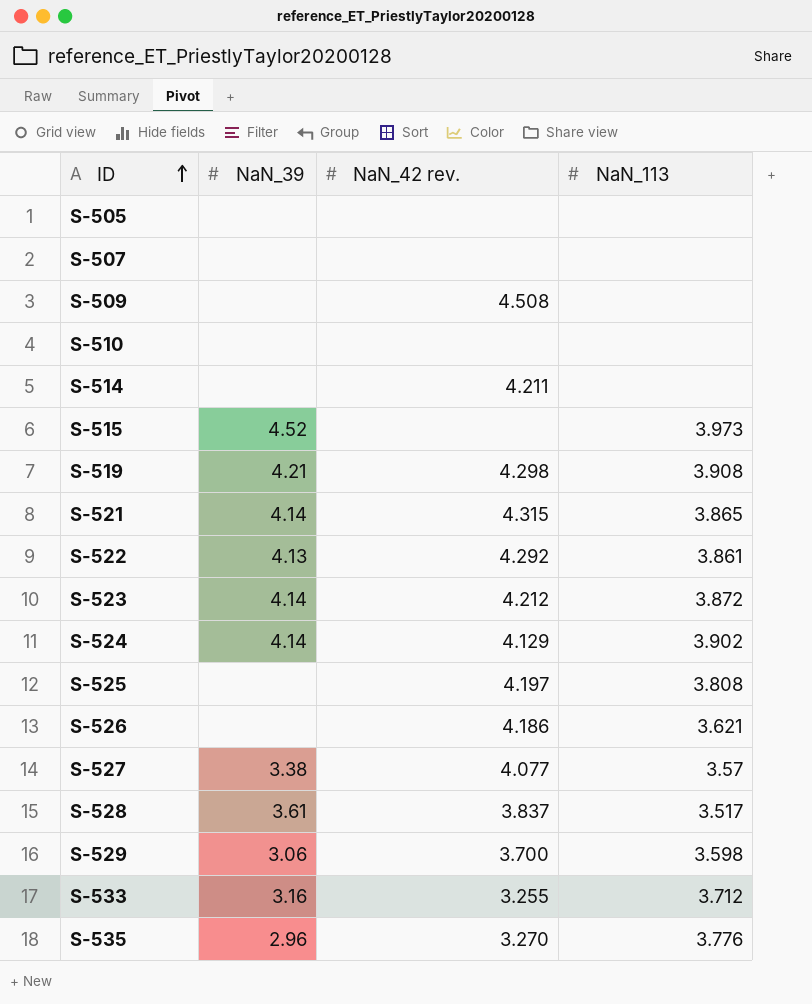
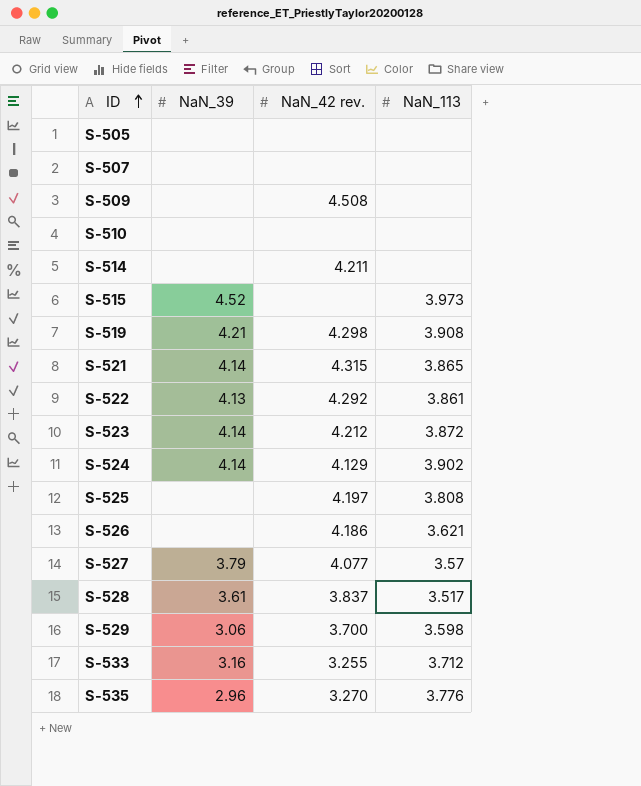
S-527 | NaN_39: 3.38 -> 3.79

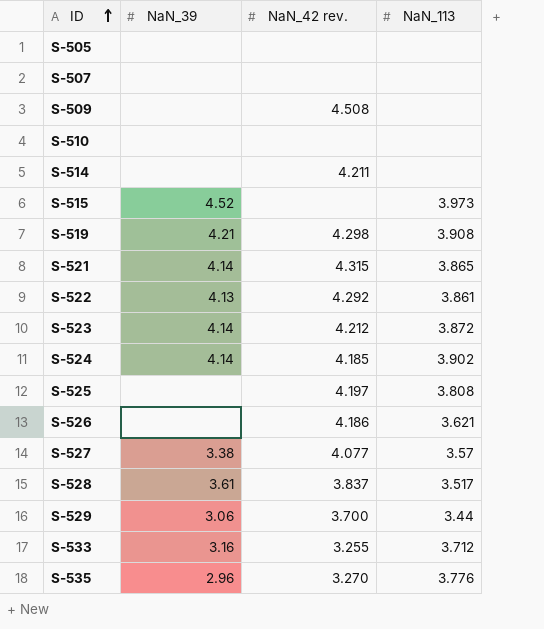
S-524 | NaN_42 rev.: 4.129 -> 4.185
S-527 | NaN_39: 3.79 -> 3.38
S-529 | NaN_113: 3.598 -> 3.44

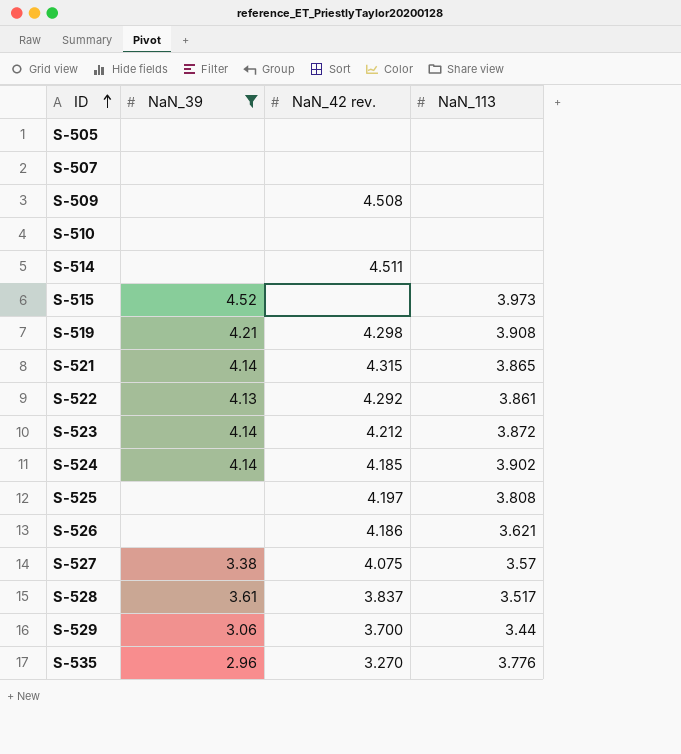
filter: none -> NaN_39 != 3.16
S-514 | NaN_42 rev.: 4.211 -> 4.511
S-527 | NaN_42 rev.: 4.077 -> 4.075

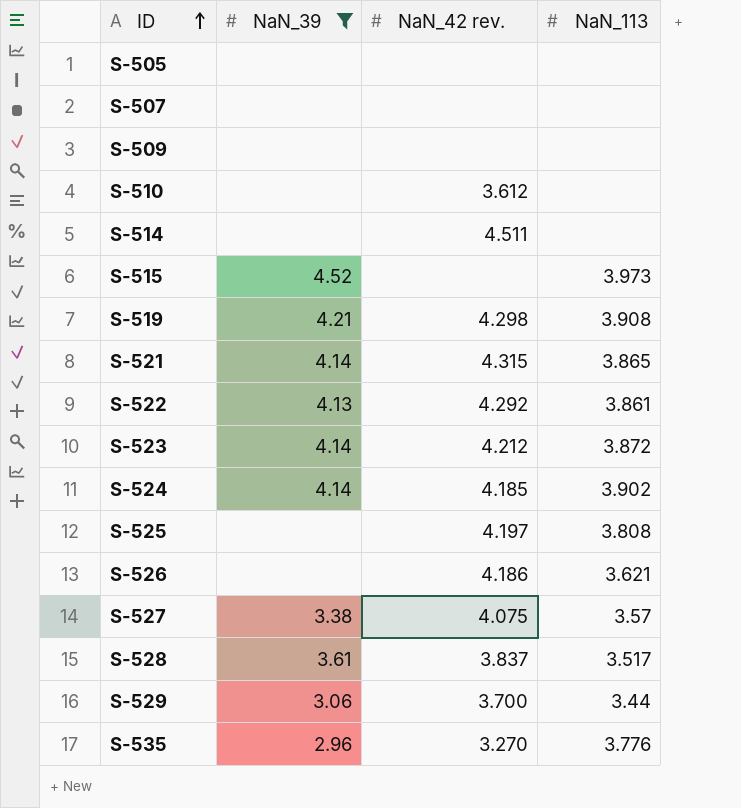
S-509 | NaN_42 rev.: 4.508 -> none
S-510 | NaN_42 rev.: none -> 3.612

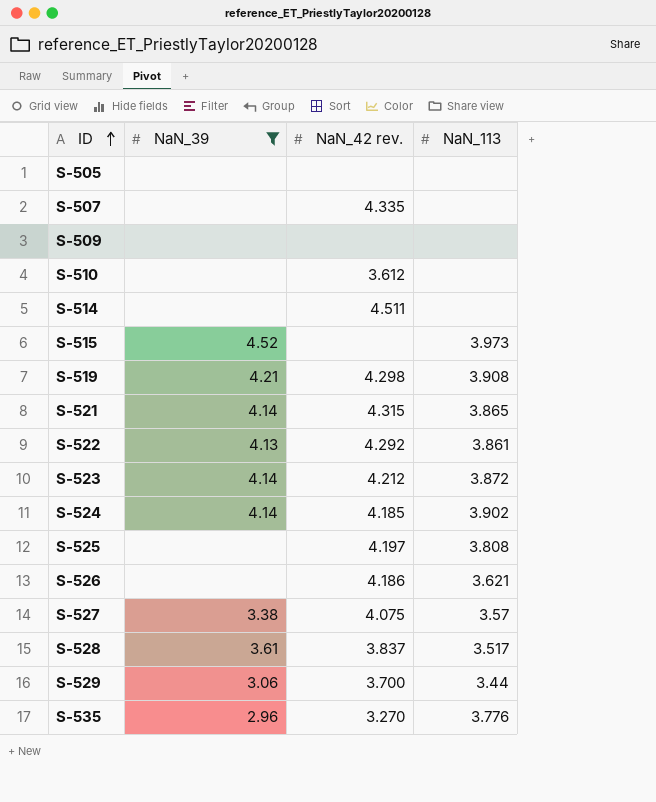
S-507 | NaN_42 rev.: none -> 4.335

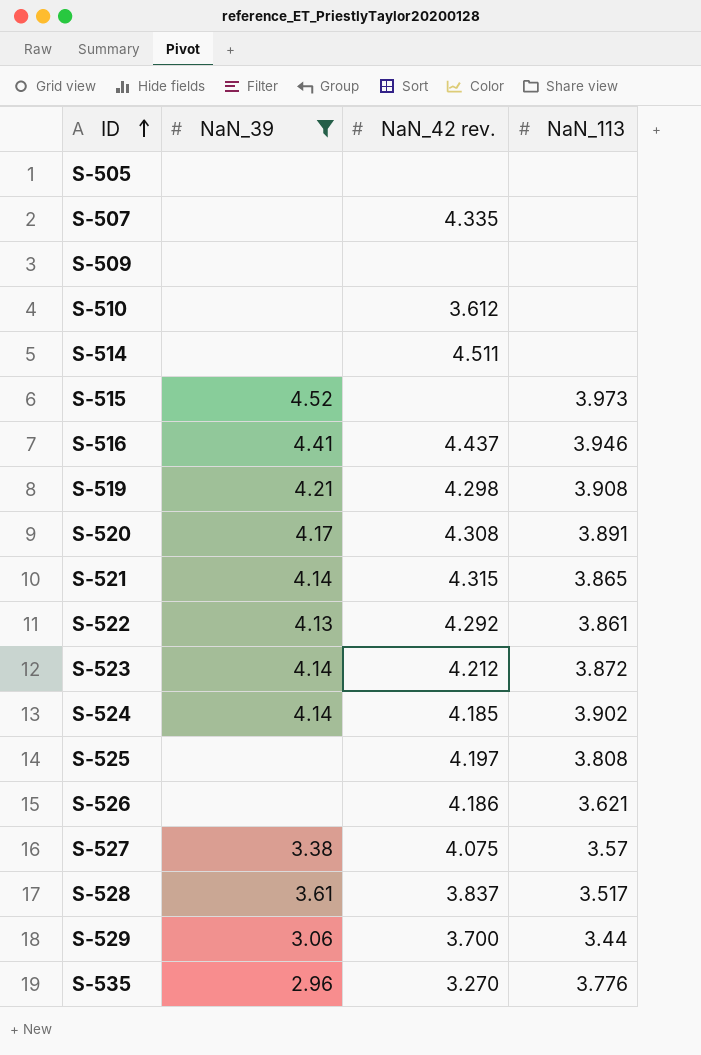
row S-516: none -> 4.41 | 4.437 | 3.946
row S-520: none -> 4.17 | 4.308 | 3.891

